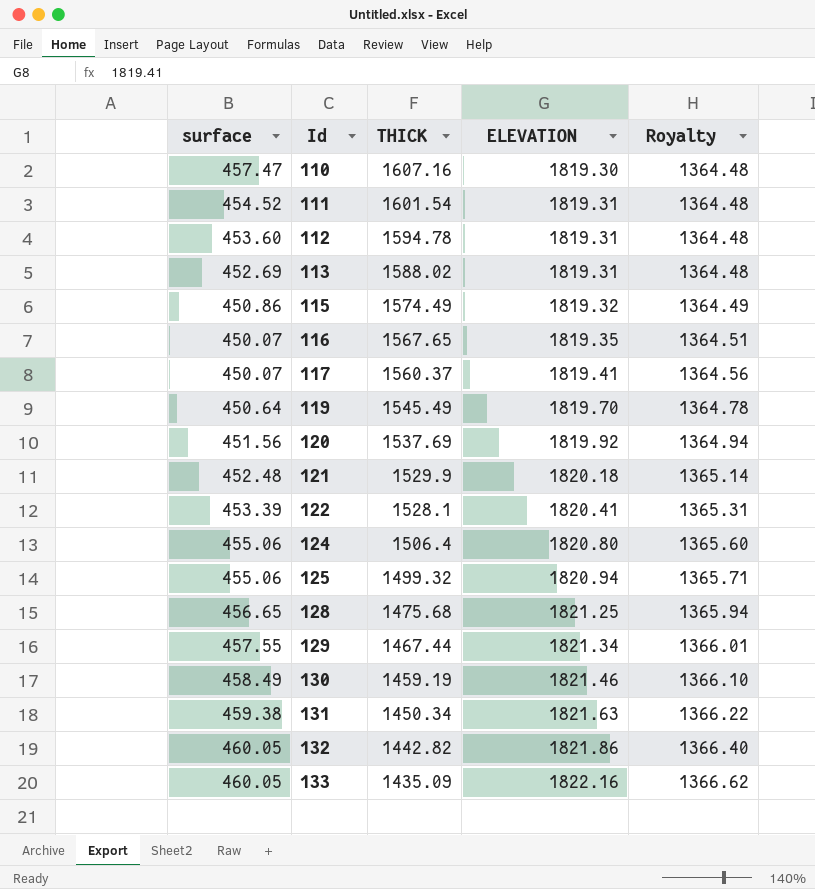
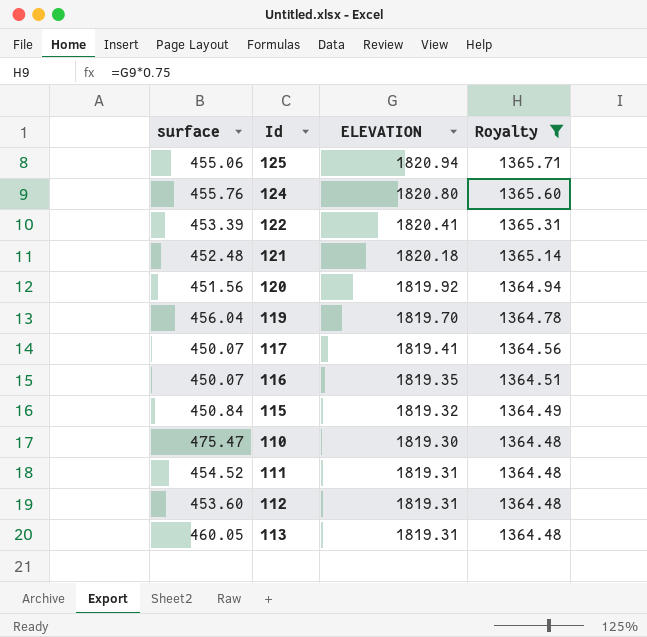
filter: none -> Royalty <= 1365.71
row order: Id ascending -> Royalty descending
column THICK | position: 3 -> none
124 | surface: 455.06 -> 455.76
119 | surface: 450.64 -> 456.04
115 | surface: 450.86 -> 450.84
110 | surface: 457.47 -> 475.47
113 | surface: 452.69 -> 460.05

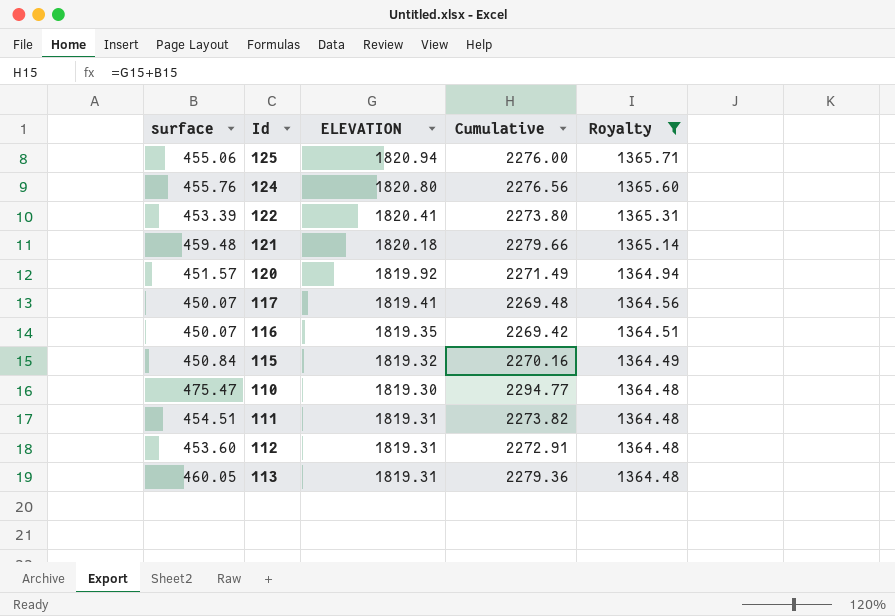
column Cumulative | formula: none -> [surface] + [ELEVATION]
row 119: 456.04 | 1819.70 | 1364.78 -> none
121 | surface: 452.48 -> 459.48
120 | surface: 451.56 -> 451.57
111 | surface: 454.52 -> 454.51

